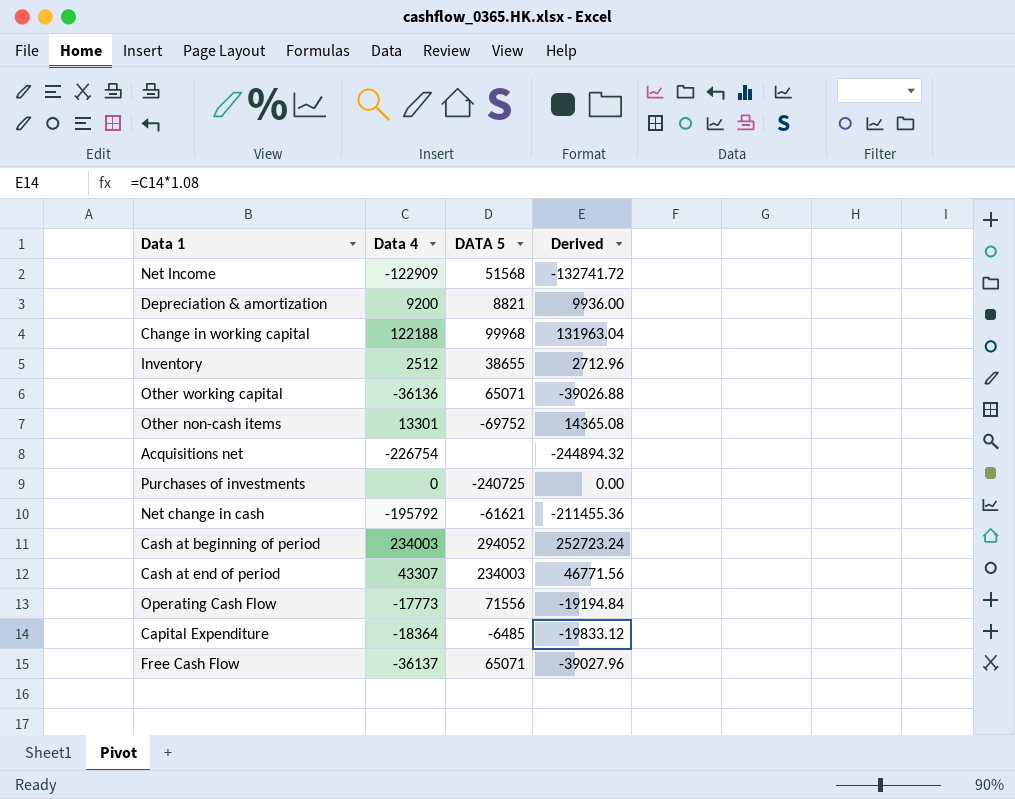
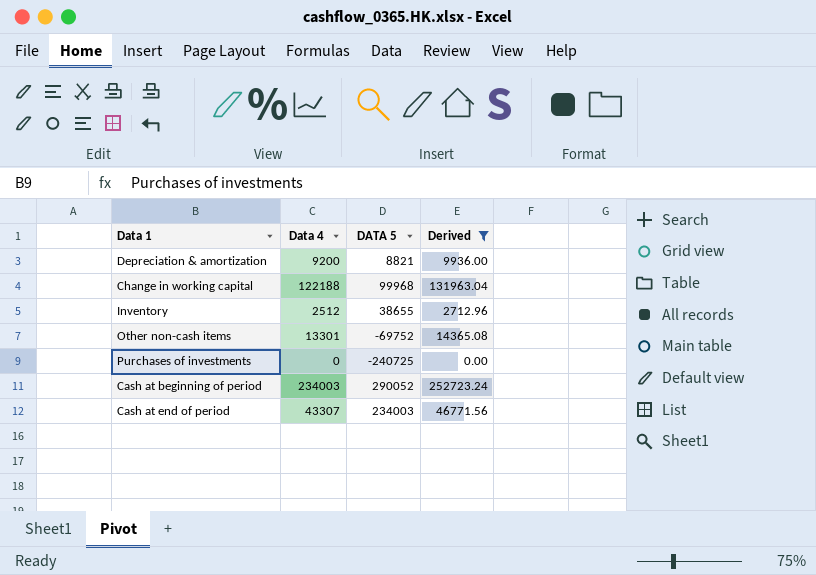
filter: none -> Derived >= 0.00
Cash at beginning of period | DATA 5: 294052 -> 290052

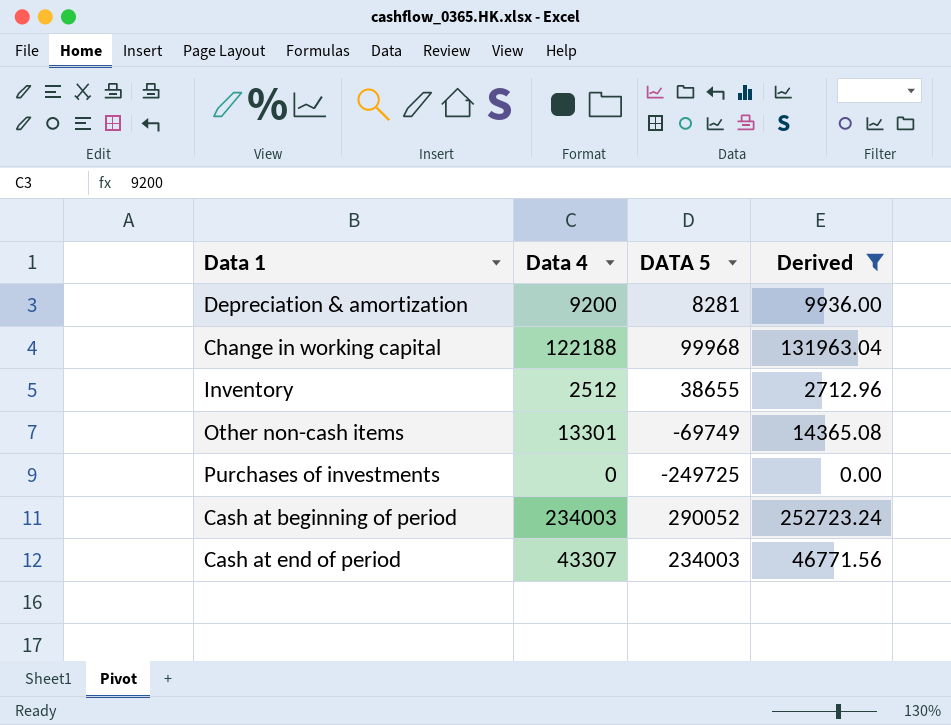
Depreciation & amortization | DATA 5: 8821 -> 8281
Other non-cash items | DATA 5: -69752 -> -69749
Purchases of investments | DATA 5: -240725 -> -249725

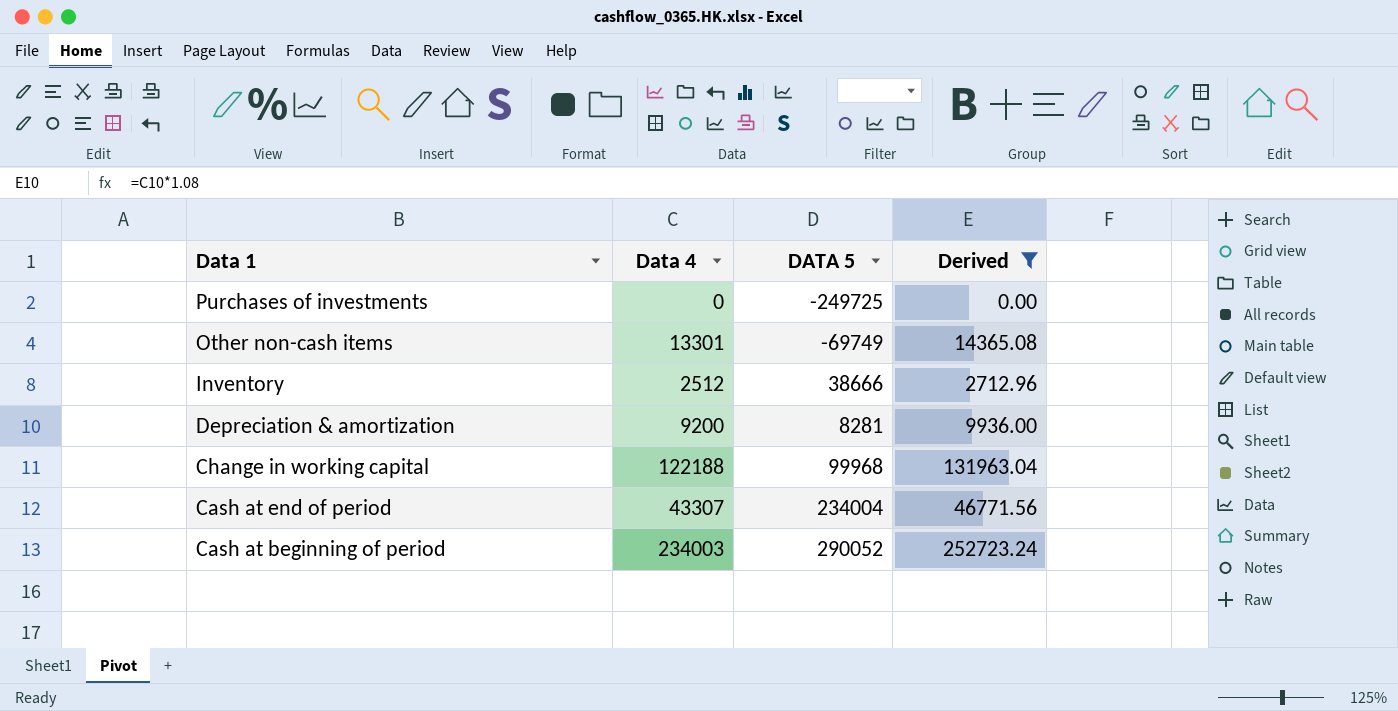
row order: none -> Data 1 descending
Inventory | DATA 5: 38655 -> 38666
Cash at end of period | DATA 5: 234003 -> 234004

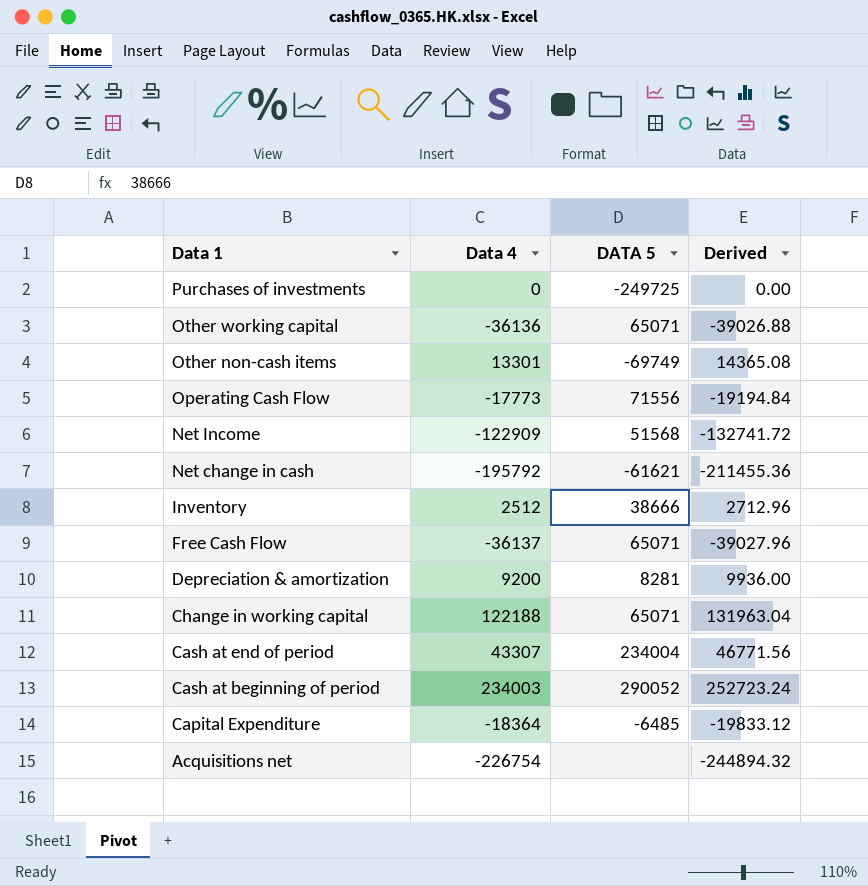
filter: Derived >= 0.00 -> none
Change in working capital | DATA 5: 99968 -> 65071

